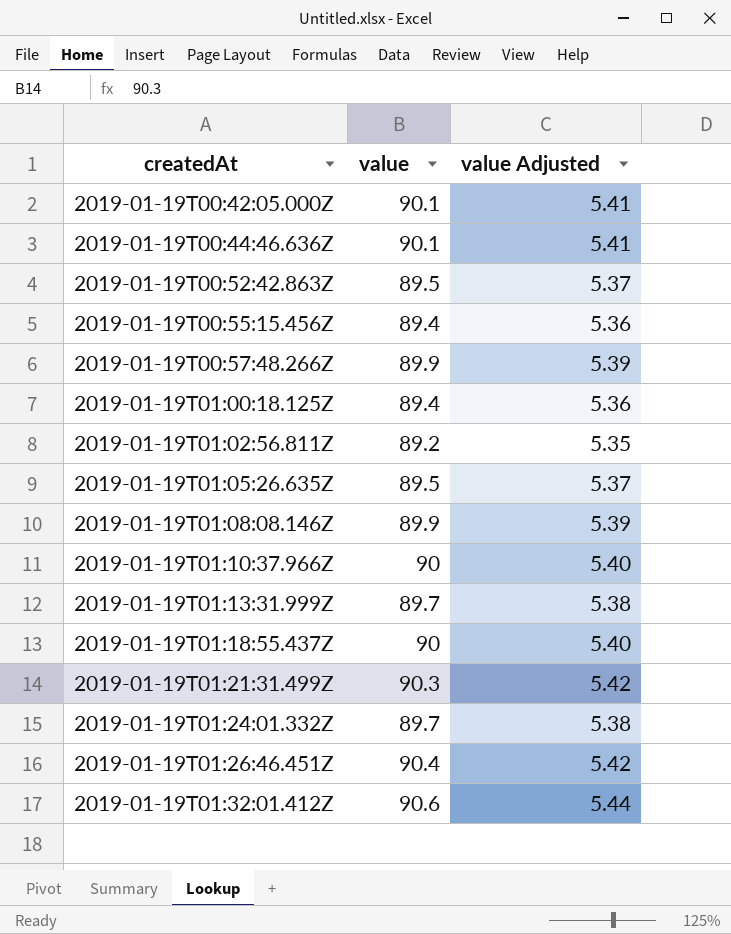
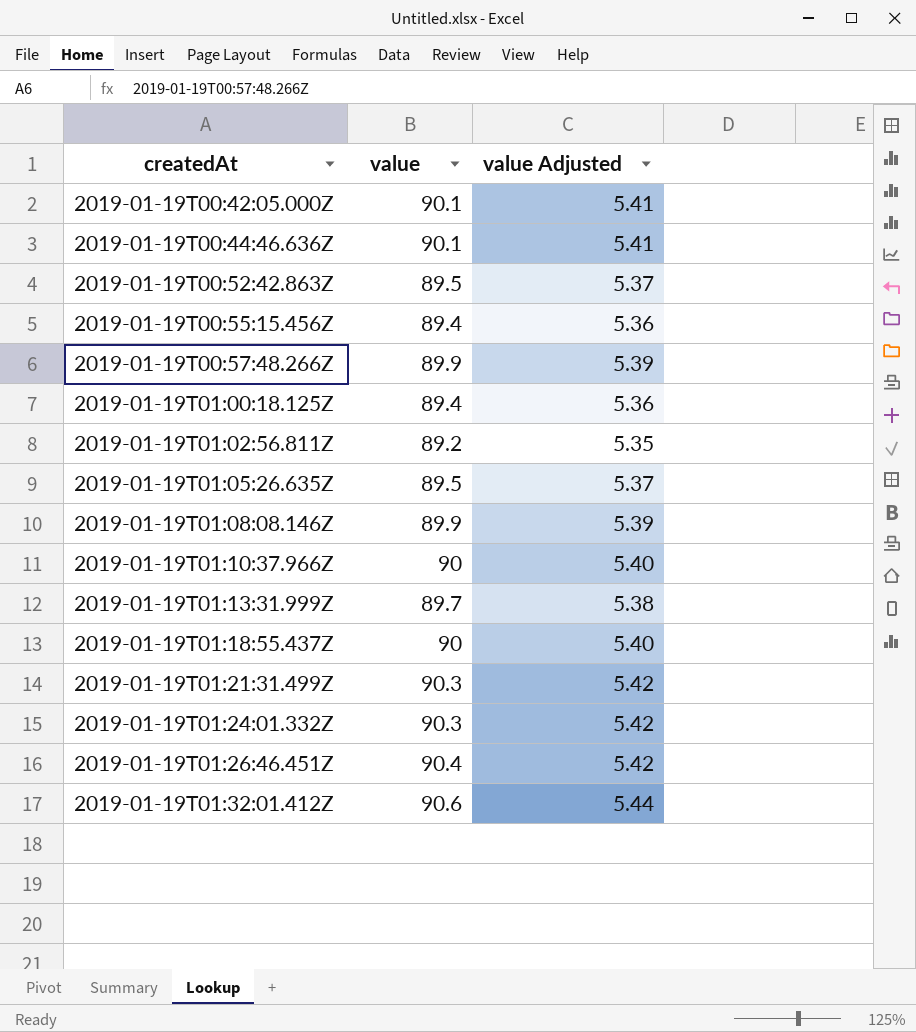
2019-01-19T01:24:01.332Z | value: 89.7 -> 90.3
2019-01-19T01:24:01.332Z | value Adjusted: 5.38 -> 5.42

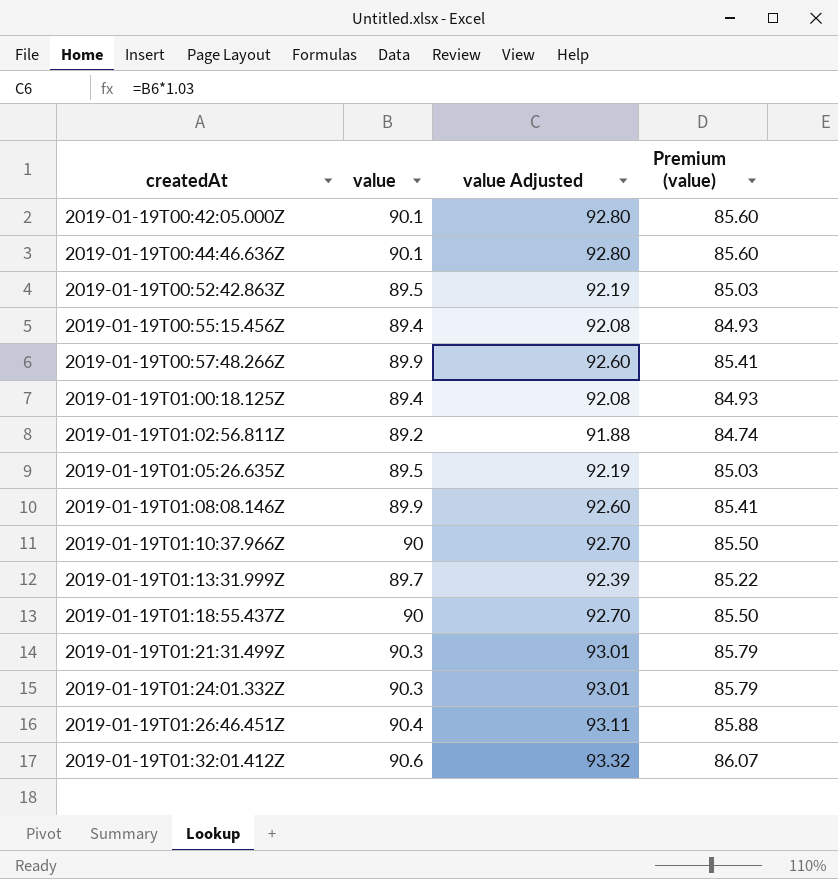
column value Adjusted | formula: [value] * 0.06 -> [value] * 1.03
column Premium (value) | formula: none -> [value] * 0.95

